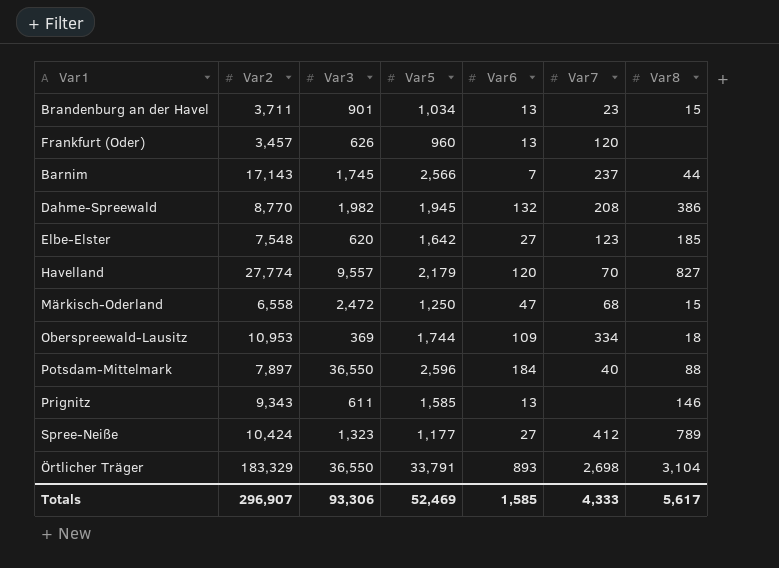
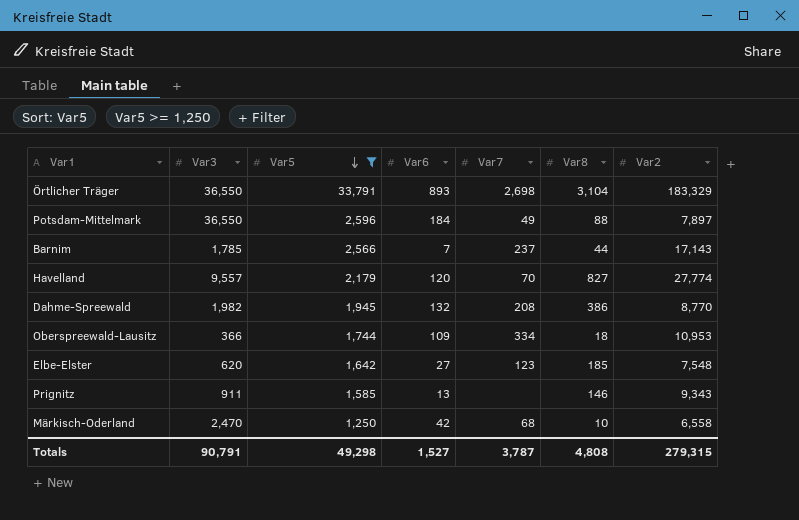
filter: none -> Var5 >= 1,250
row order: none -> Var5 descending
column Var2 | position: 2 -> 7
Potsdam-Mittelmark | Var7: 40 -> 49
Barnim | Var3: 1,745 -> 1,785
Oberspreewald-Lausitz | Var3: 369 -> 366
Prignitz | Var3: 611 -> 911
Märkisch-Oderland | Var3: 2,472 -> 2,470
Märkisch-Oderland | Var6: 47 -> 42
Märkisch-Oderland | Var8: 15 -> 10
Totals | Var3: 93,306 -> 90,791
Totals | Var5: 52,469 -> 49,298
Totals | Var6: 1,585 -> 1,527
Totals | Var7: 4,333 -> 3,787
Totals | Var8: 5,617 -> 4,808
Totals | Var2: 296,907 -> 279,315

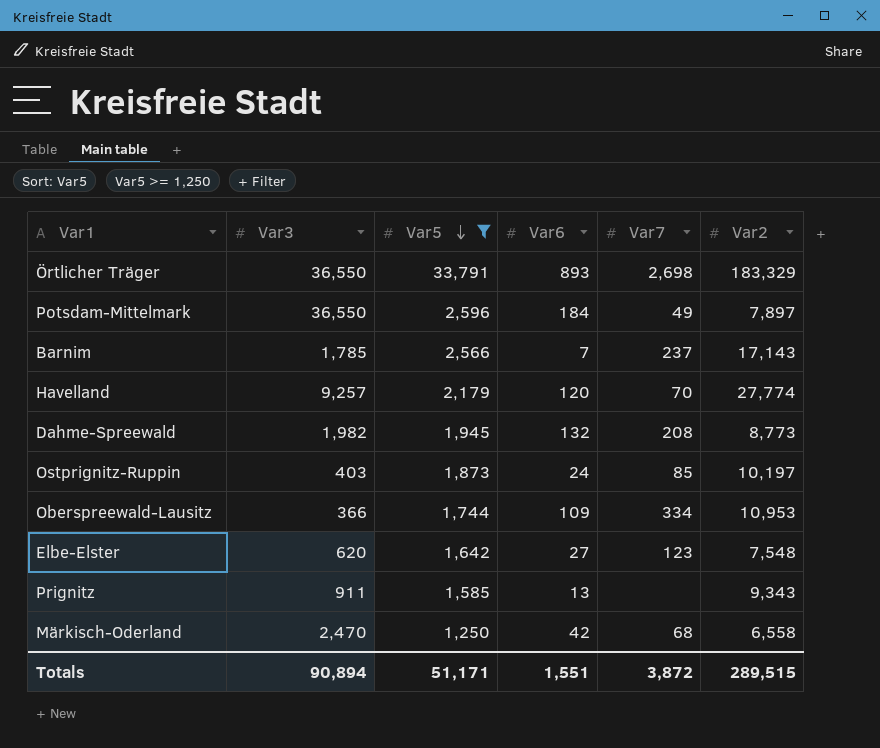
column Var8 | position: 6 -> none
Havelland | Var3: 9,557 -> 9,257
Dahme-Spreewald | Var2: 8,770 -> 8,773
row Ostprignitz-Ruppin: none -> 403 | 1,873 | 24 | 85 | 10,197
Totals | Var3: 90,791 -> 90,894
Totals | Var5: 49,298 -> 51,171
Totals | Var6: 1,527 -> 1,551
Totals | Var7: 3,787 -> 3,872
Totals | Var2: 279,315 -> 289,515

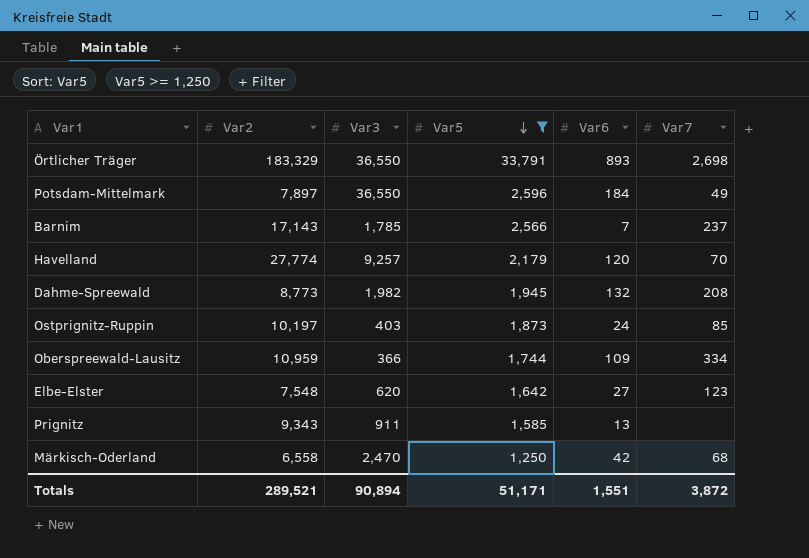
column Var2 | position: 6 -> 2
Oberspreewald-Lausitz | Var2: 10,953 -> 10,959
Totals | Var2: 289,515 -> 289,521

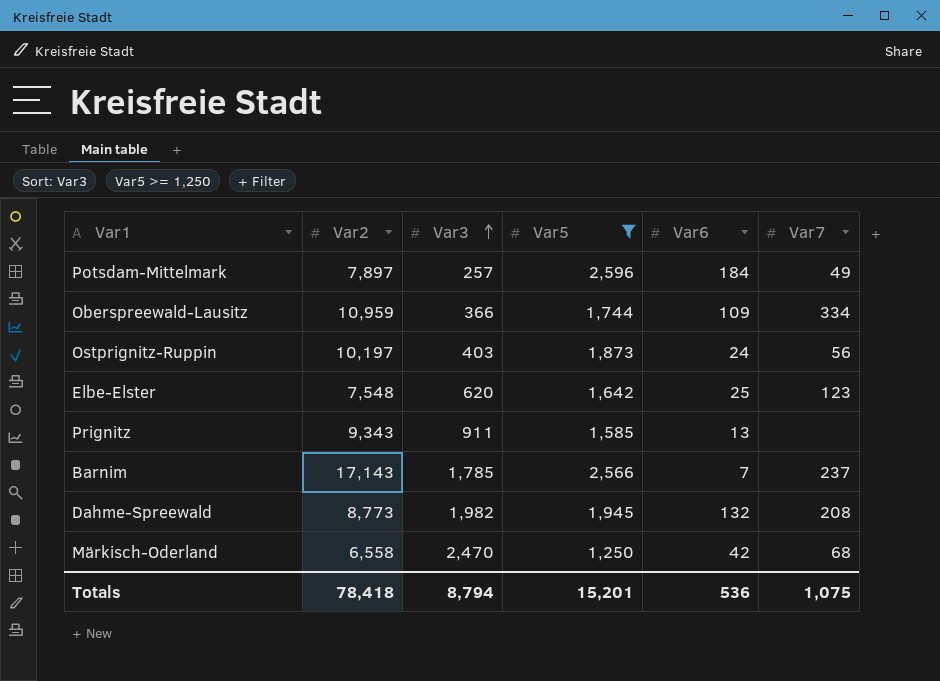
row order: Var5 descending -> Var3 ascending
row Örtlicher Träger: 183,329 | 36,550 | 33,791 | 893 | 2,698 -> none
row Havelland: 27,774 | 9,257 | 2,179 | 120 | 70 -> none
Potsdam-Mittelmark | Var3: 36,550 -> 257
Ostprignitz-Ruppin | Var7: 85 -> 56
Elbe-Elster | Var6: 27 -> 25
Totals | Var2: 289,521 -> 78,418
Totals | Var3: 90,894 -> 8,794
Totals | Var5: 51,171 -> 15,201
Totals | Var6: 1,551 -> 536
Totals | Var7: 3,872 -> 1,075

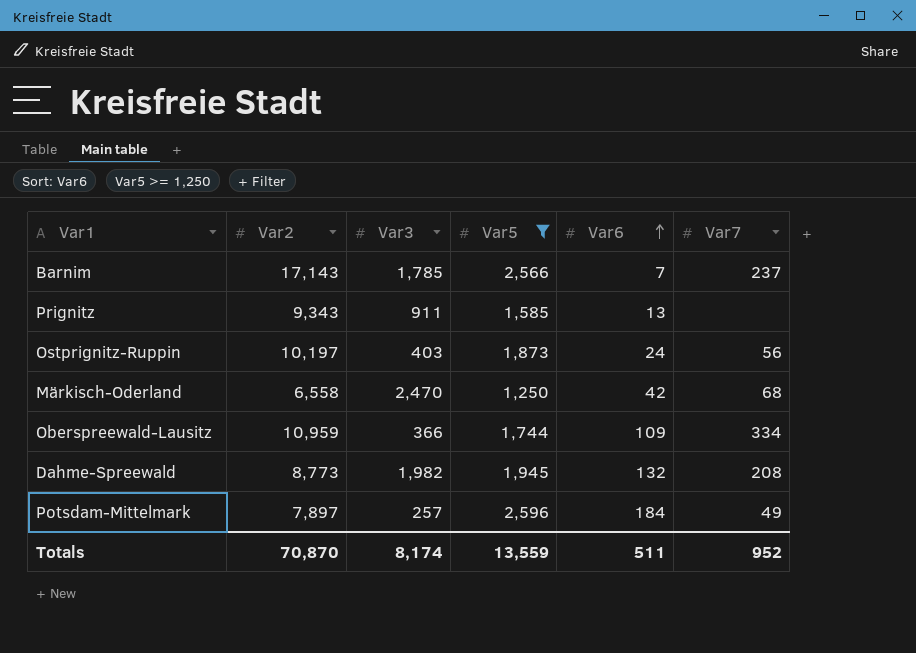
row order: Var3 ascending -> Var6 ascending
row Elbe-Elster: 7,548 | 620 | 1,642 | 25 | 123 -> none
Totals | Var2: 78,418 -> 70,870
Totals | Var3: 8,794 -> 8,174
Totals | Var5: 15,201 -> 13,559
Totals | Var6: 536 -> 511
Totals | Var7: 1,075 -> 952

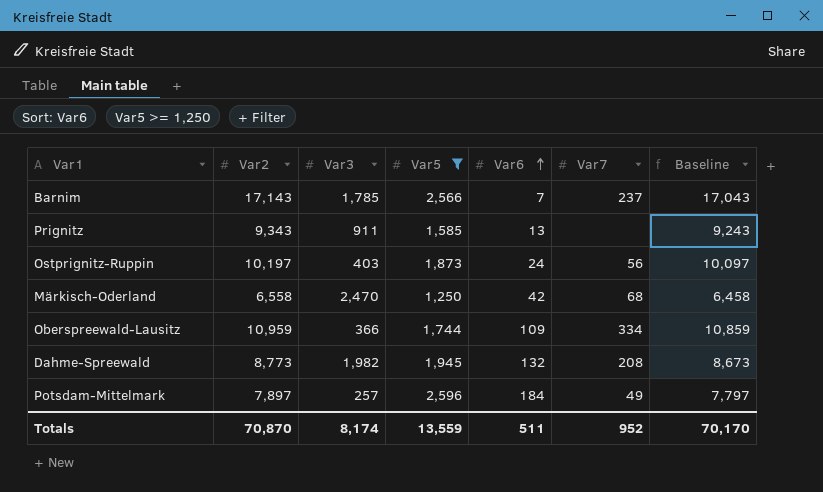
column Baseline | formula: none -> [Var2] - 100

